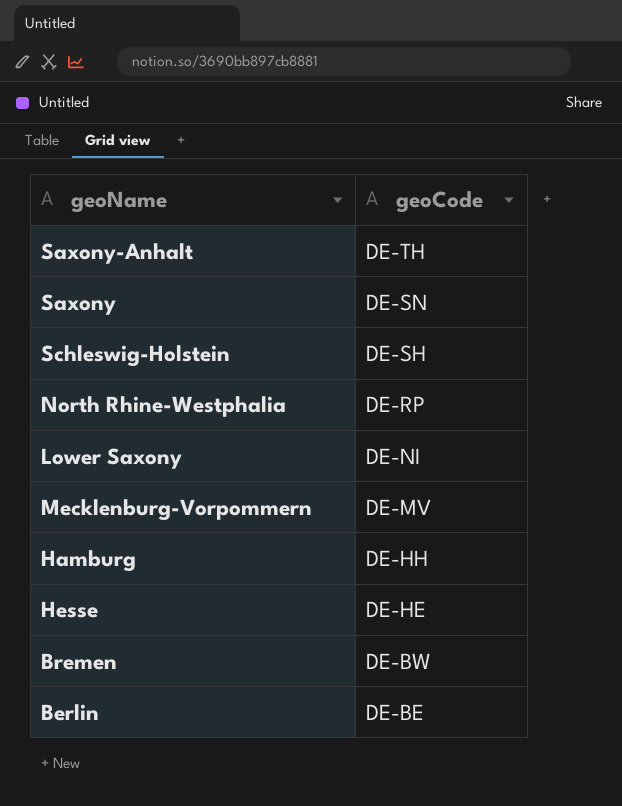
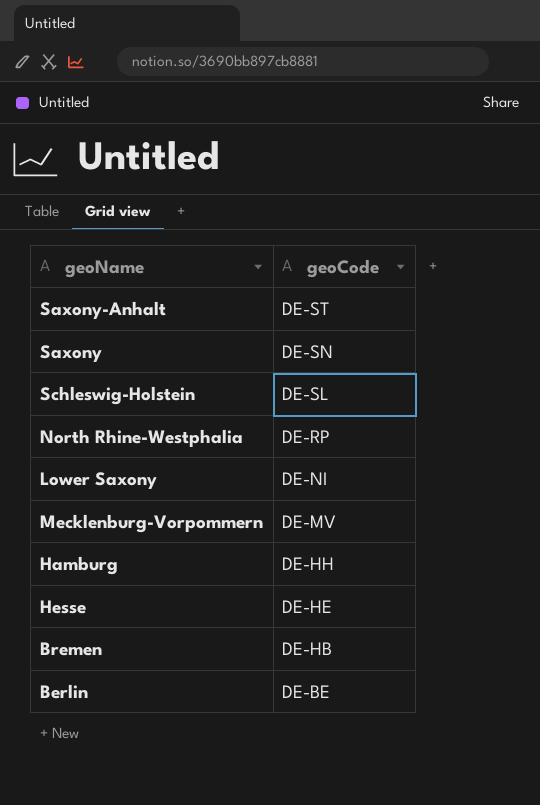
Saxony-Anhalt | geoCode: DE-TH -> DE-ST
Schleswig-Holstein | geoCode: DE-SH -> DE-SL
Bremen | geoCode: DE-BW -> DE-HB

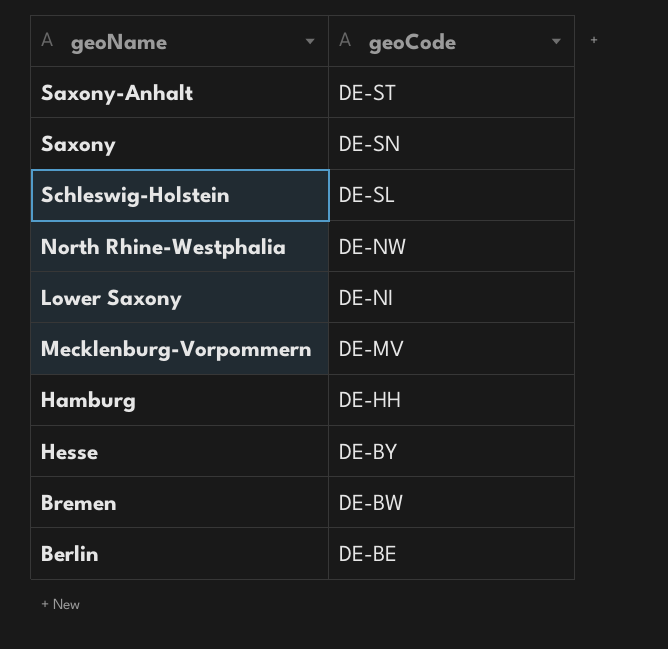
North Rhine-Westphalia | geoCode: DE-RP -> DE-NW
Hesse | geoCode: DE-HE -> DE-BY
Bremen | geoCode: DE-HB -> DE-BW

